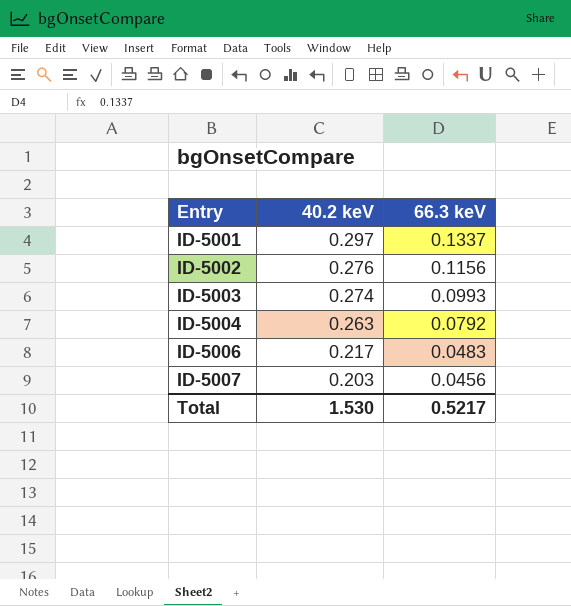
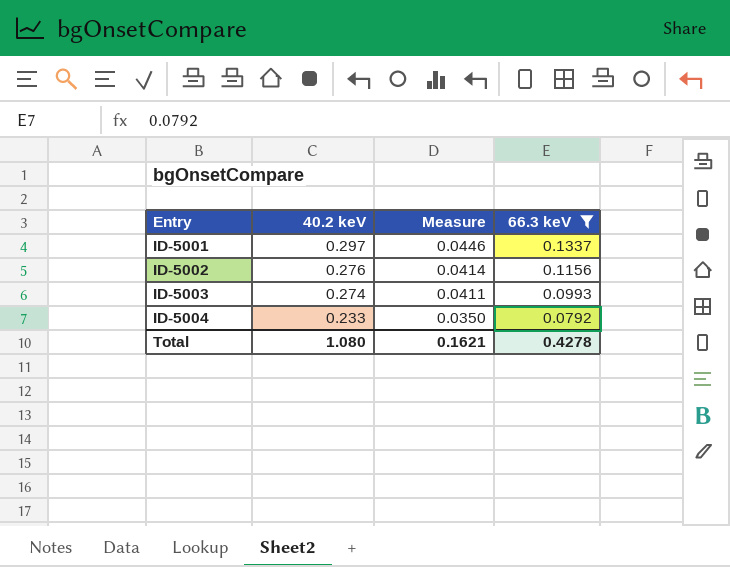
filter: none -> 66.3 keV >= 0.0792
column Measure | formula: none -> [40.2 keV] * 0.15
ID-5004 | 40.2 keV: 0.263 -> 0.233
Total | 40.2 keV: 1.530 -> 1.080
Total | 66.3 keV: 0.5217 -> 0.4278

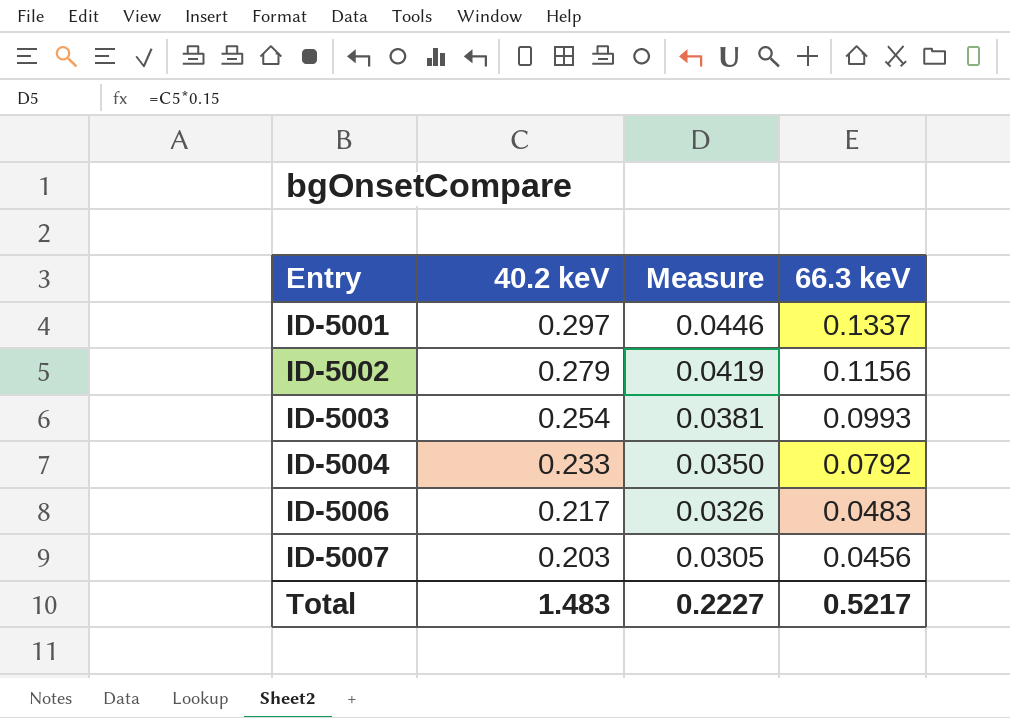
filter: 66.3 keV >= 0.0792 -> none
ID-5002 | 40.2 keV: 0.276 -> 0.279
ID-5002 | Measure: 0.0414 -> 0.0419
ID-5003 | 40.2 keV: 0.274 -> 0.254
ID-5003 | Measure: 0.0411 -> 0.0381
Total | 40.2 keV: 1.080 -> 1.483
Total | Measure: 0.1621 -> 0.2227
Total | 66.3 keV: 0.4278 -> 0.5217

